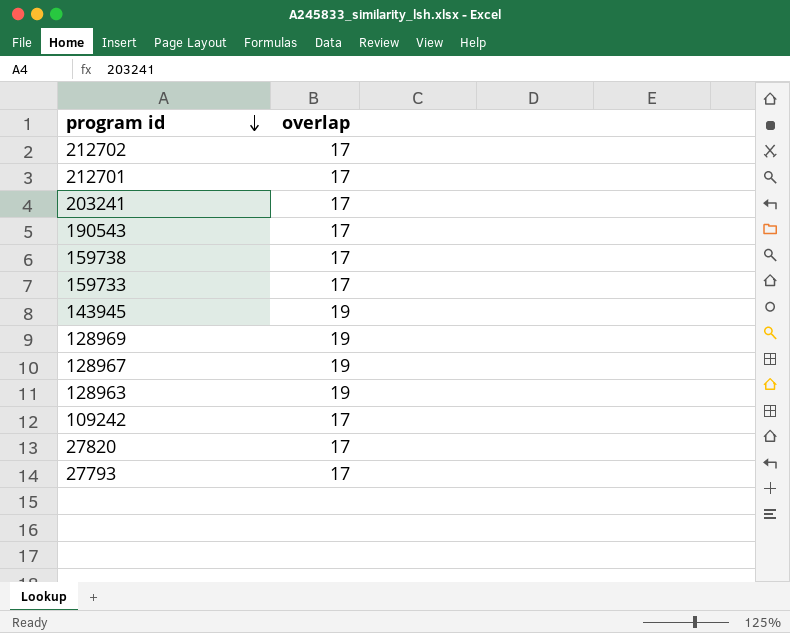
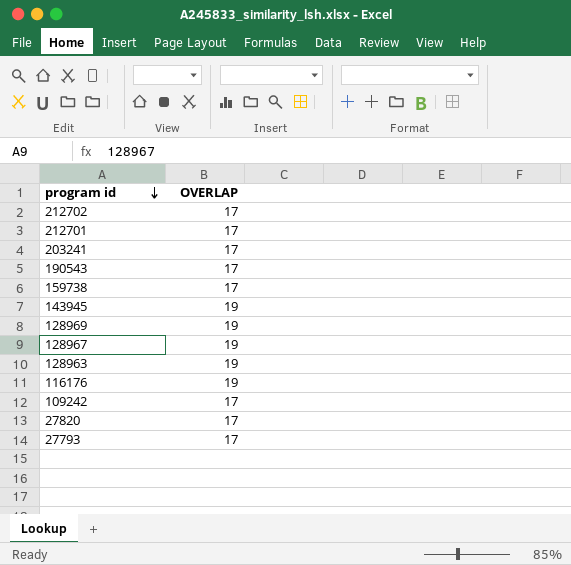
column name: overlap -> OVERLAP
row 159733: 17 -> none
row 116176: none -> 19

